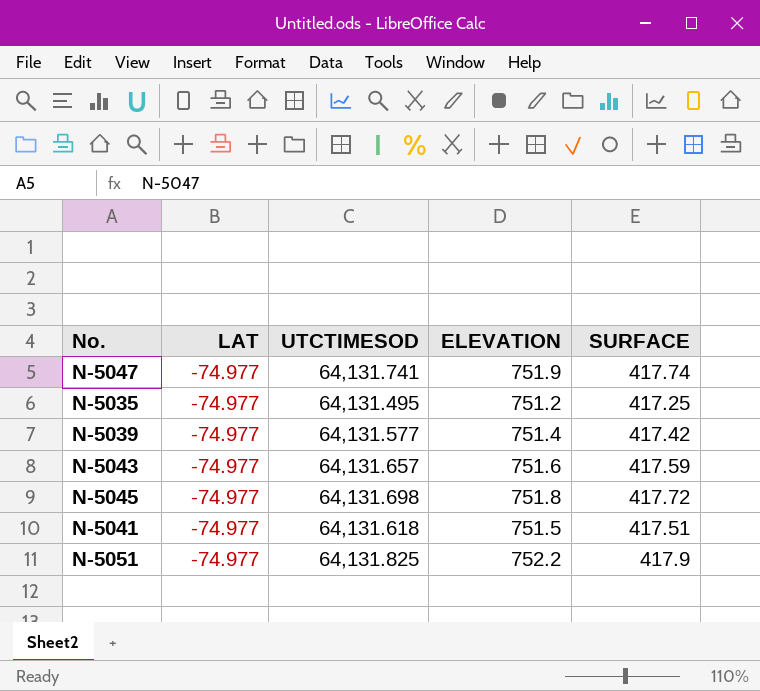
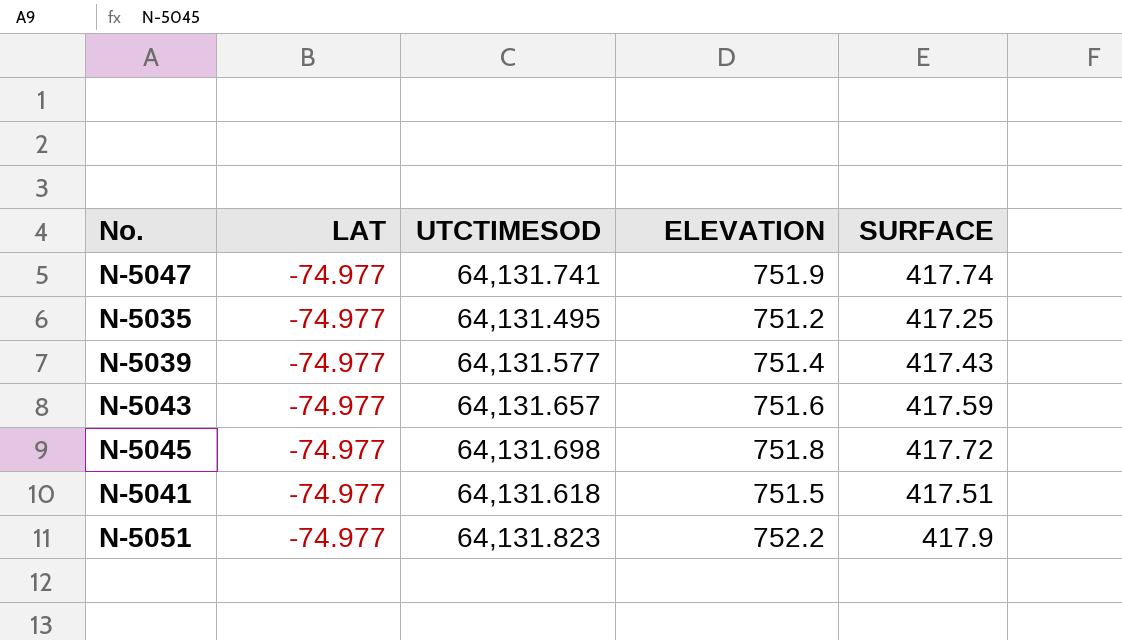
N-5039 | SURFACE: 417.42 -> 417.43
N-5051 | UTCTIMESOD: 64,131.825 -> 64,131.823

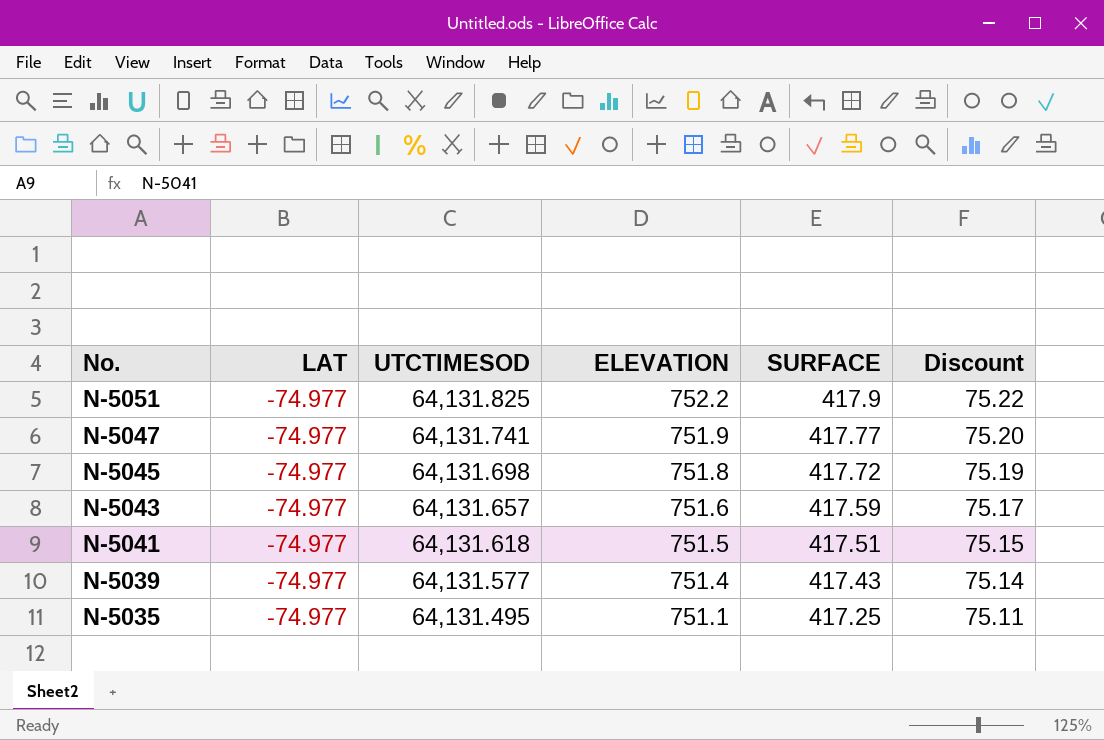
row order: none -> No. descending
column Discount | formula: none -> [SURFACE] * 0.18
N-5051 | UTCTIMESOD: 64,131.823 -> 64,131.825
N-5047 | SURFACE: 417.74 -> 417.77
N-5035 | ELEVATION: 751.2 -> 751.1

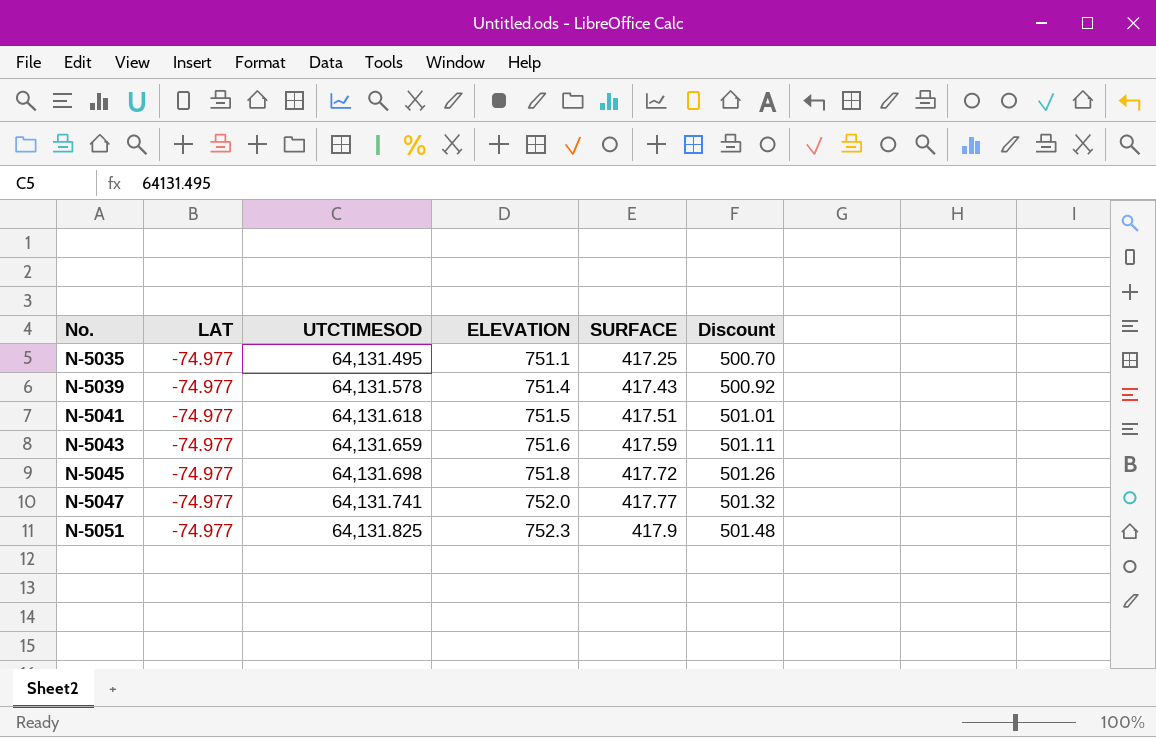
row order: No. descending -> No. ascending
column Discount | formula: [SURFACE] * 0.18 -> [SURFACE] * 1.2
N-5039 | UTCTIMESOD: 64,131.577 -> 64,131.578
N-5043 | UTCTIMESOD: 64,131.657 -> 64,131.659
N-5047 | ELEVATION: 751.9 -> 752.0
N-5051 | ELEVATION: 752.2 -> 752.3

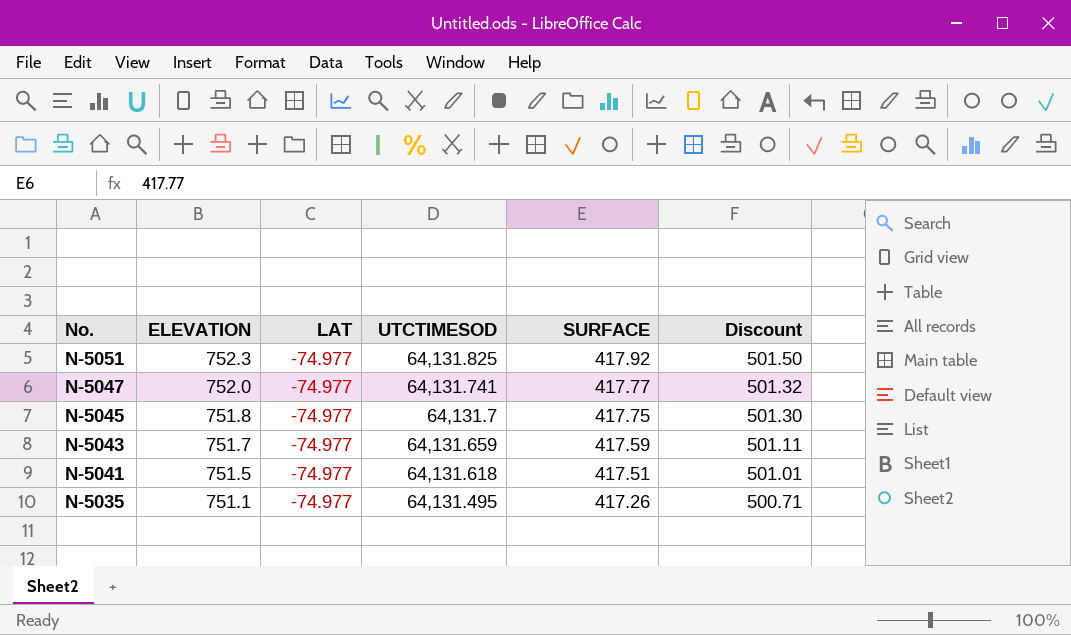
row order: No. ascending -> No. descending
column ELEVATION | position: 4 -> 2
row N-5039: -74.977 | 64,131.578 | 751.4 | 417.43 | 500.92 -> none
N-5051 | SURFACE: 417.9 -> 417.92
N-5051 | Discount: 501.48 -> 501.50
N-5045 | UTCTIMESOD: 64,131.698 -> 64,131.7
N-5045 | SURFACE: 417.72 -> 417.75
N-5045 | Discount: 501.26 -> 501.30
N-5043 | ELEVATION: 751.6 -> 751.7
N-5035 | SURFACE: 417.25 -> 417.26
N-5035 | Discount: 500.70 -> 500.71

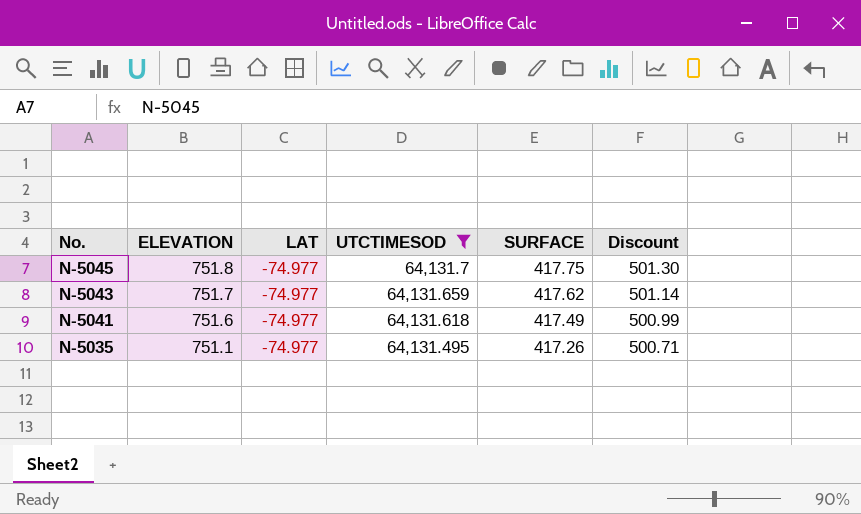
filter: none -> UTCTIMESOD <= 64,131.7
N-5043 | SURFACE: 417.59 -> 417.62
N-5043 | Discount: 501.11 -> 501.14
N-5041 | ELEVATION: 751.5 -> 751.6
N-5041 | SURFACE: 417.51 -> 417.49
N-5041 | Discount: 501.01 -> 500.99

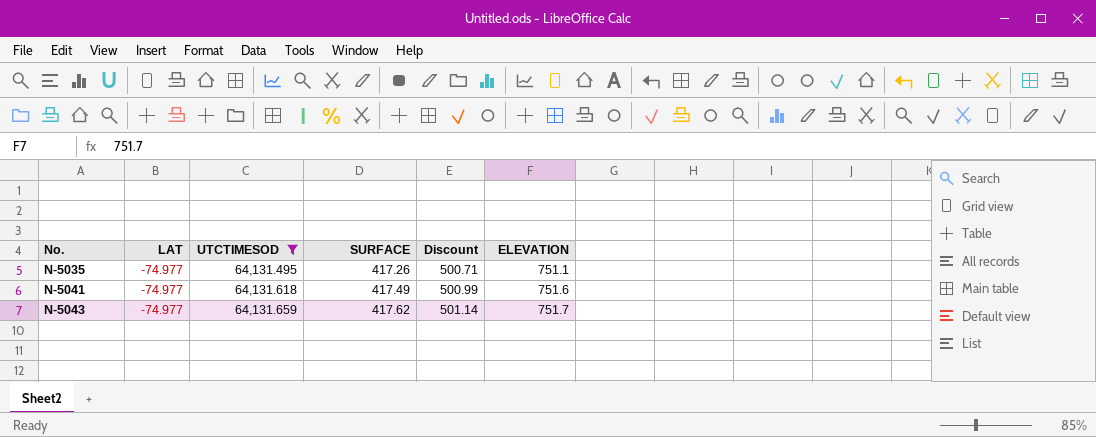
row order: No. descending -> No. ascending
column ELEVATION | position: 2 -> 6
row N-5045: 751.8 | -74.977 | 64,131.7 | 417.75 | 501.30 -> none

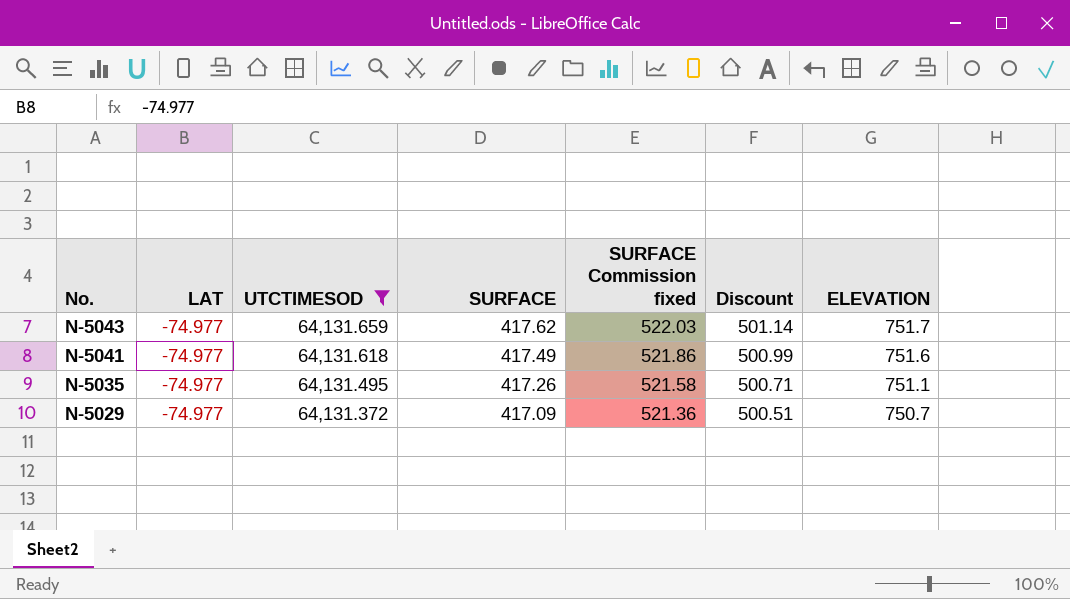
row order: No. ascending -> No. descending
column SURFACE Commission fixed | formula: none -> [SURFACE] * 1.25
row N-5029: none -> -74.977 | 64,131.372 | 417.09 | 521.36 | 500.51 | 750.7

